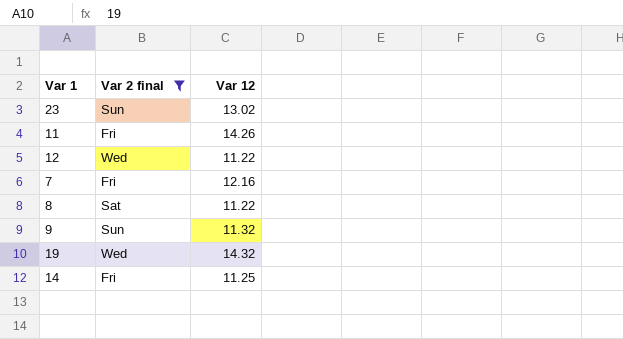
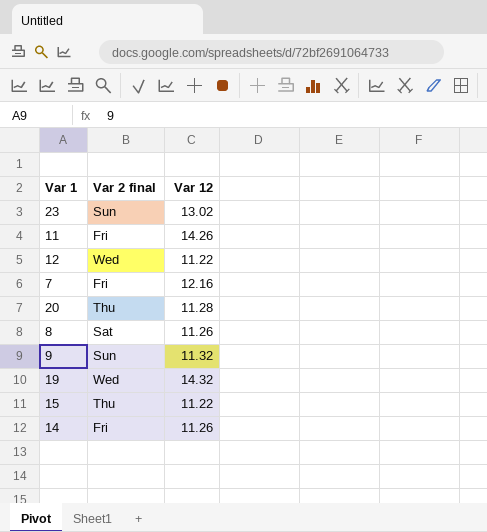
filter: Var 2 final != Thu -> none
8 | Var 12: 11.22 -> 11.26
14 | Var 12: 11.25 -> 11.26

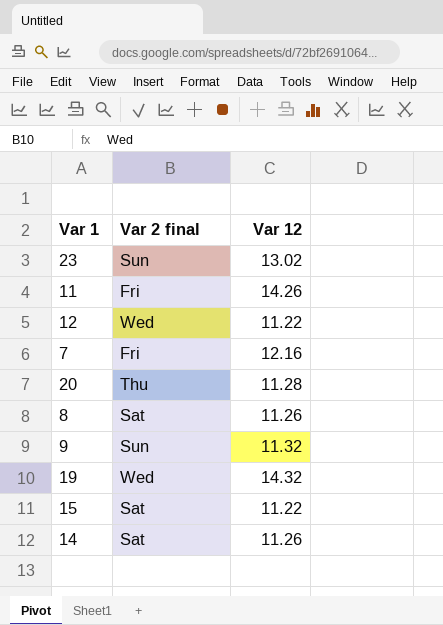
15 | Var 2 final: Thu -> Sat
14 | Var 2 final: Fri -> Sat

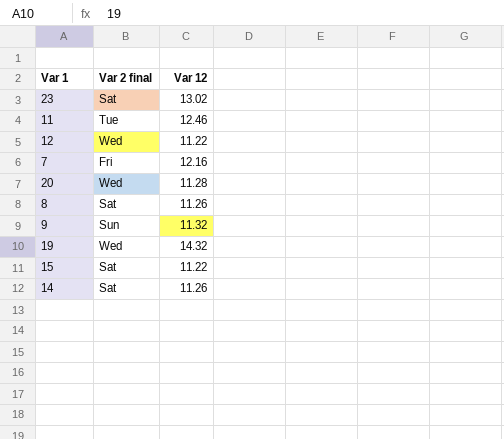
23 | Var 2 final: Sun -> Sat
11 | Var 2 final: Fri -> Tue
11 | Var 12: 14.26 -> 12.46
20 | Var 2 final: Thu -> Wed

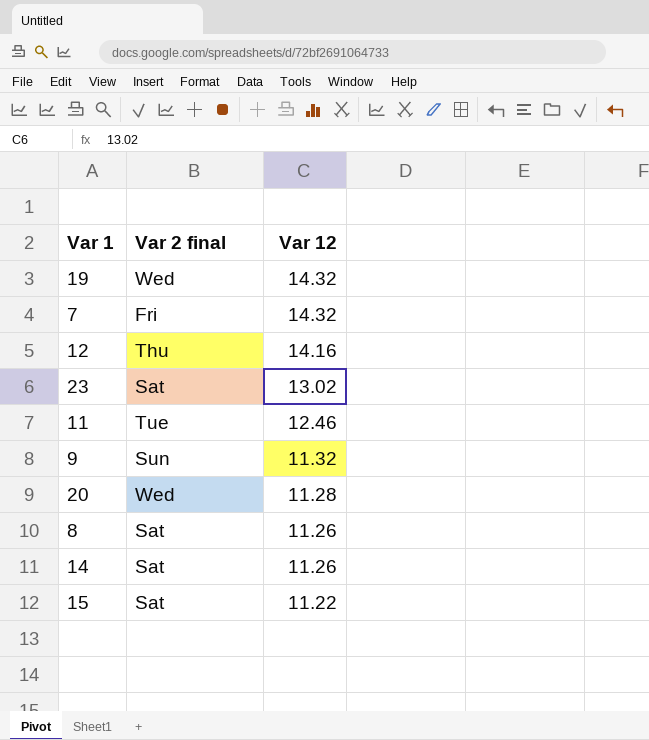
row order: none -> Var 12 descending
7 | Var 12: 12.16 -> 14.32
12 | Var 2 final: Wed -> Thu
12 | Var 12: 11.22 -> 14.16

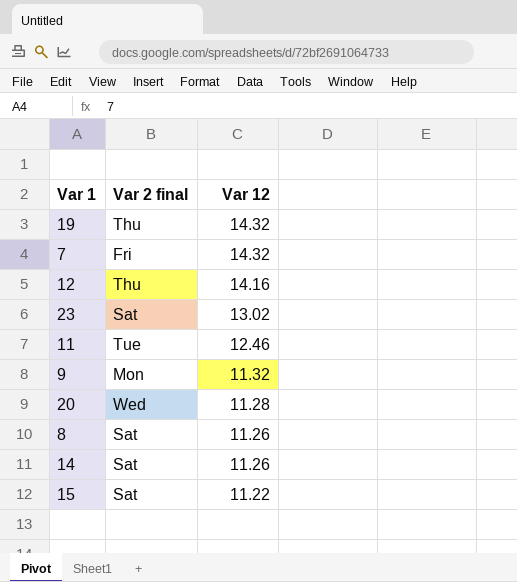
19 | Var 2 final: Wed -> Thu
9 | Var 2 final: Sun -> Mon

